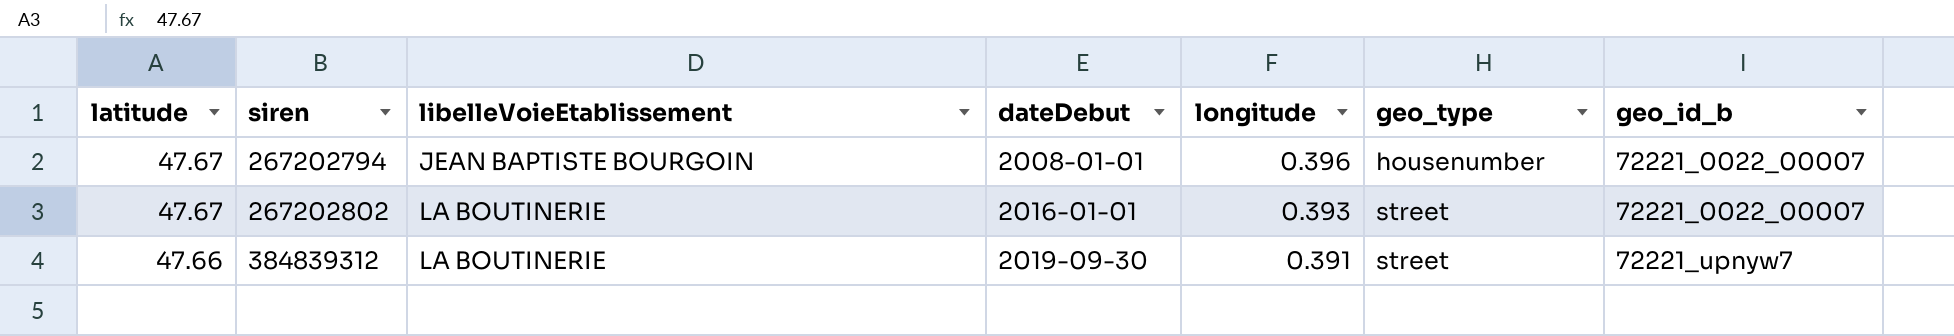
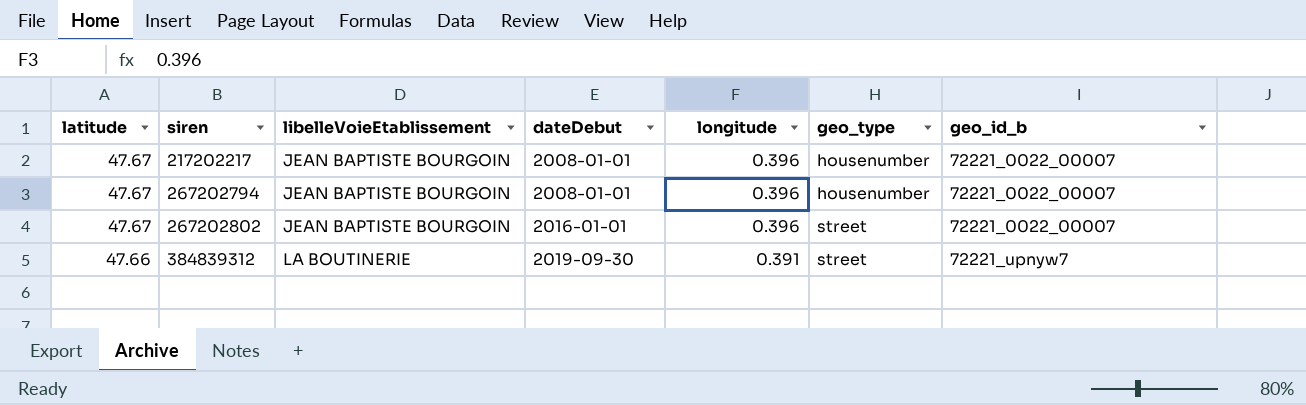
row 217202217: none -> 47.67 | JEAN BAPTISTE BOURGOIN | 2008-01-01 | 0.396 | housenumber | 72221_0022_00007
267202802 | libelleVoieEtablissement: LA BOUTINERIE -> JEAN BAPTISTE BOURGOIN
267202802 | longitude: 0.393 -> 0.396

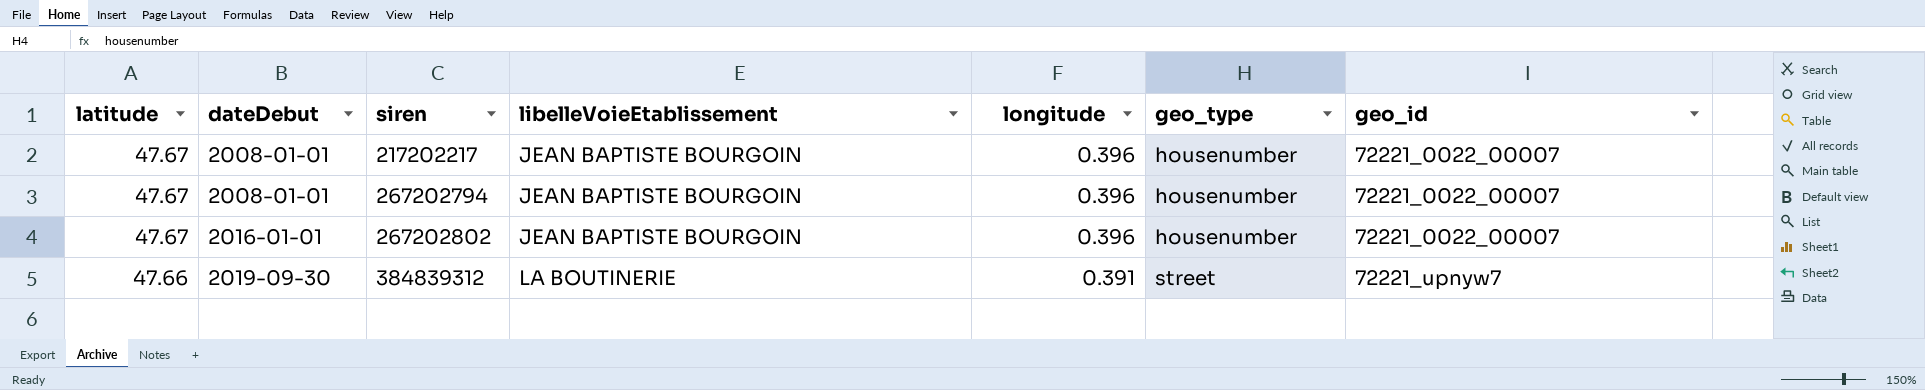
column dateDebut | position: 4 -> 2
column name: geo_id_b -> geo_id
267202802 | geo_type: street -> housenumber

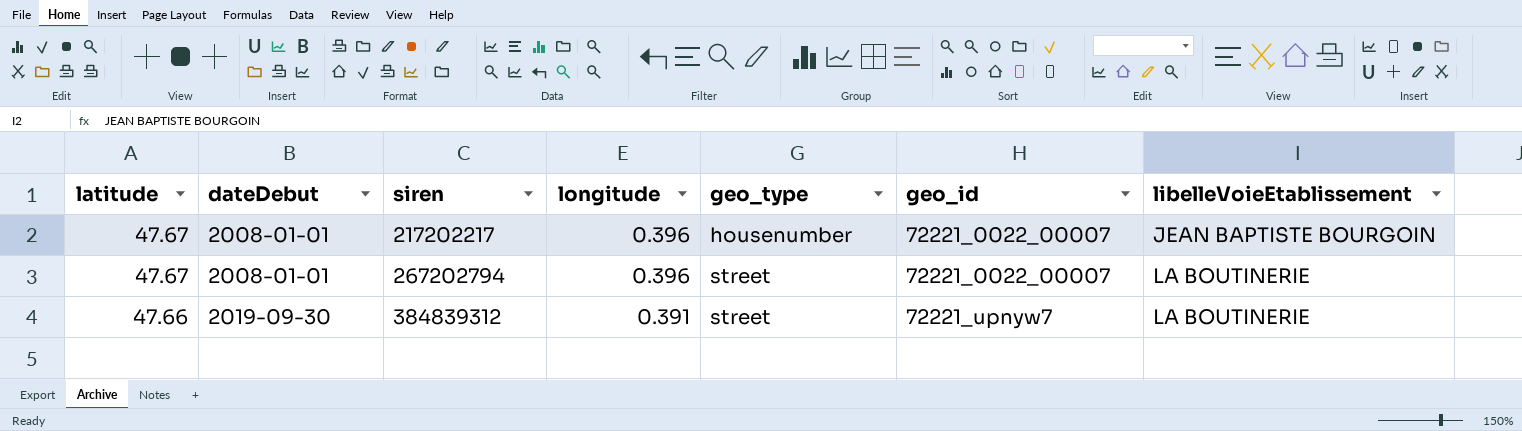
column libelleVoieEtablissement | position: 4 -> 7
row 267202802: 47.67 | 2016-01-01 | JEAN BAPTISTE BOURGOIN | 0.396 | housenumber | 72221_0022_00007 -> none
267202794 | geo_type: housenumber -> street
267202794 | libelleVoieEtablissement: JEAN BAPTISTE BOURGOIN -> LA BOUTINERIE

